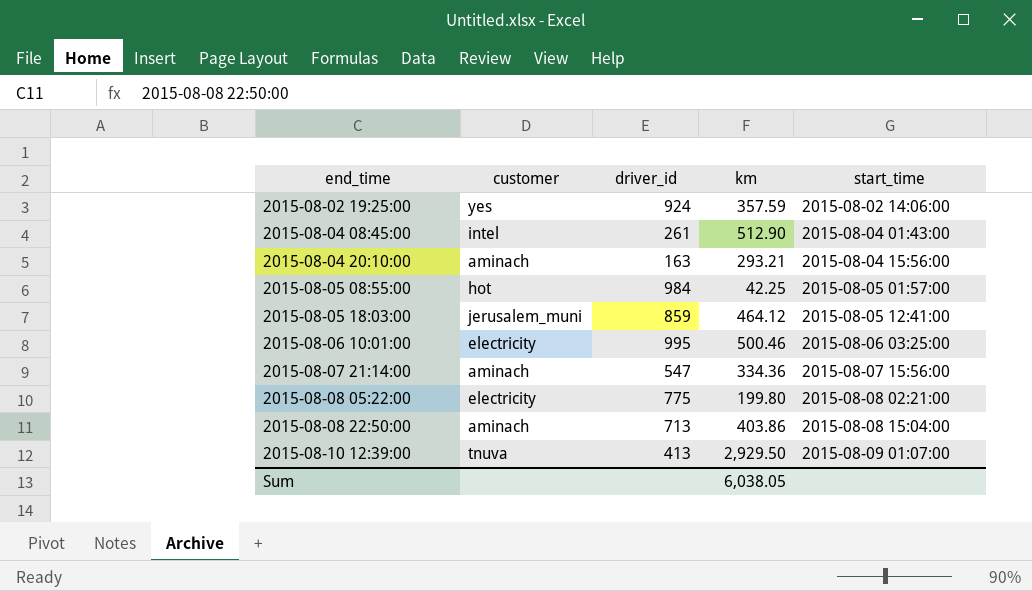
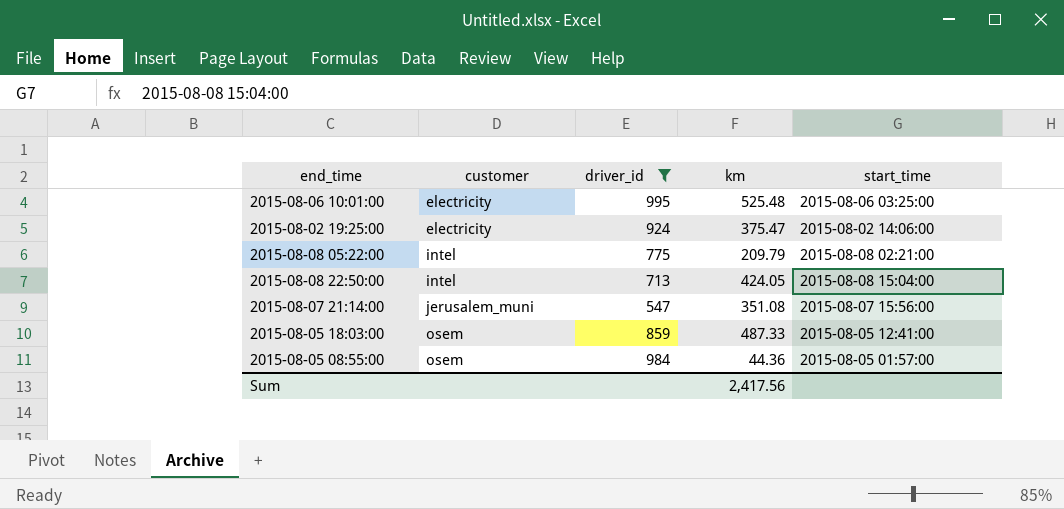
filter: none -> driver_id >= 547
row order: end_time ascending -> customer ascending
2015-08-06 10:01:00 | km: 500.46 -> 525.48
2015-08-02 19:25:00 | customer: yes -> electricity
2015-08-02 19:25:00 | km: 357.59 -> 375.47
2015-08-08 05:22:00 | customer: electricity -> intel
2015-08-08 05:22:00 | km: 199.80 -> 209.79
2015-08-08 22:50:00 | customer: aminach -> intel
2015-08-08 22:50:00 | km: 403.86 -> 424.05
2015-08-07 21:14:00 | customer: aminach -> jerusalem_muni
2015-08-07 21:14:00 | km: 334.36 -> 351.08
2015-08-05 18:03:00 | customer: jerusalem_muni -> osem
2015-08-05 18:03:00 | km: 464.12 -> 487.33
2015-08-05 08:55:00 | customer: hot -> osem
2015-08-05 08:55:00 | km: 42.25 -> 44.36
Sum | km: 6,038.05 -> 2,417.56

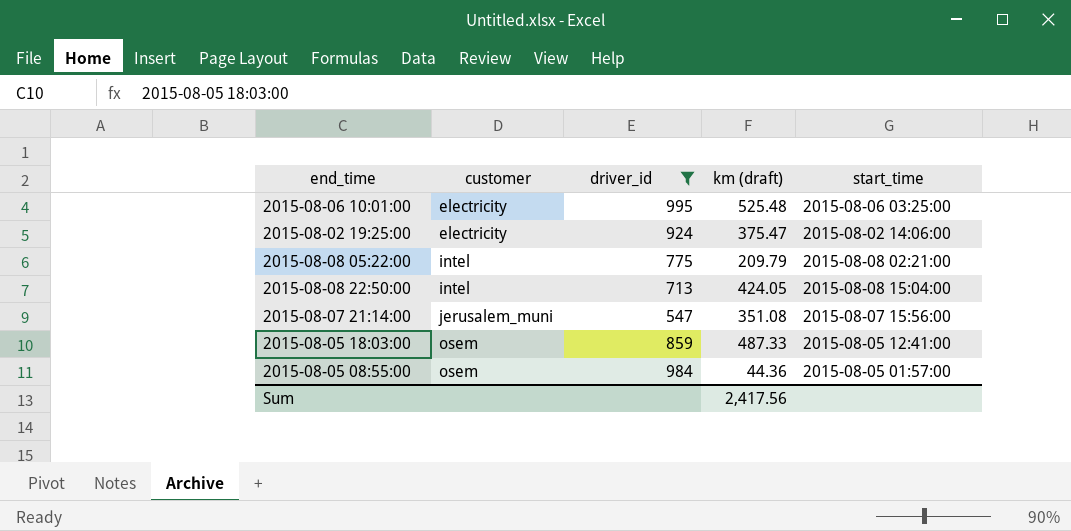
column name: km -> km (draft)

